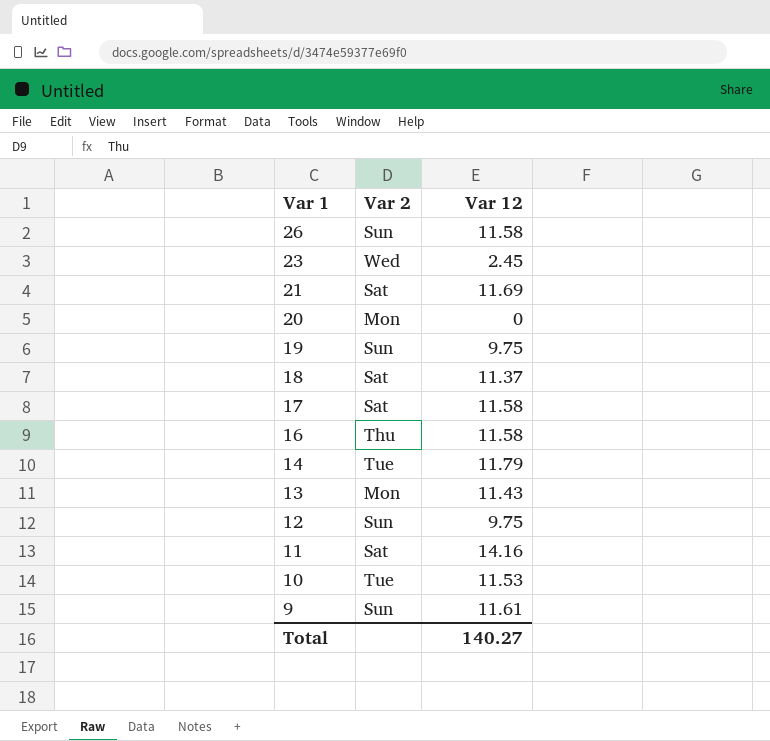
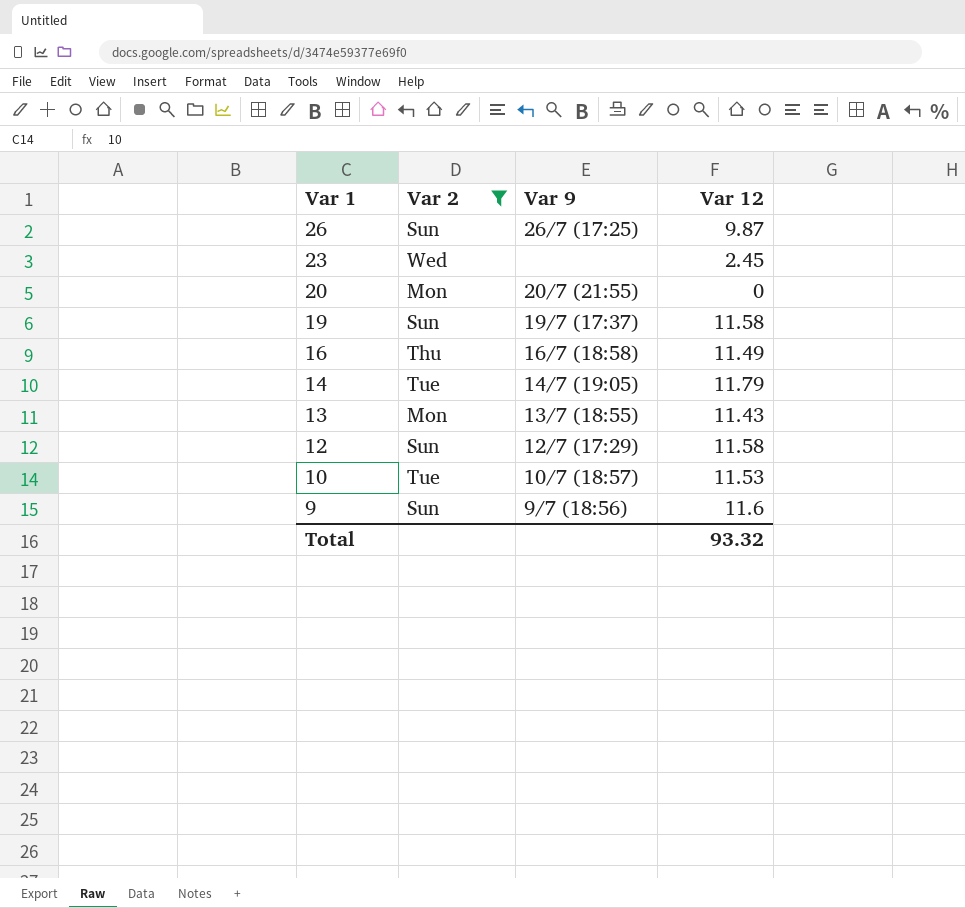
filter: none -> Var 2 != Sat
column Var 9 | position: none -> 3
26 | Var 12: 11.58 -> 9.87
19 | Var 12: 9.75 -> 11.58
16 | Var 12: 11.58 -> 11.49
12 | Var 12: 9.75 -> 11.58
9 | Var 12: 11.61 -> 11.6
Total | Var 12: 140.27 -> 93.32

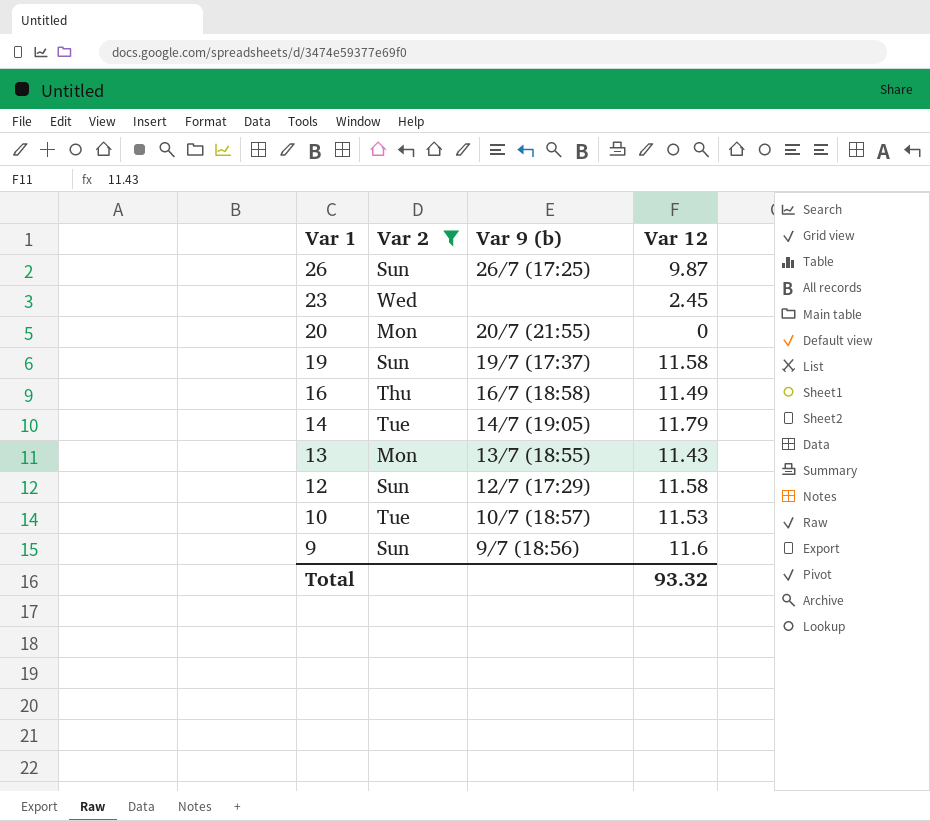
column name: Var 9 -> Var 9 (b)

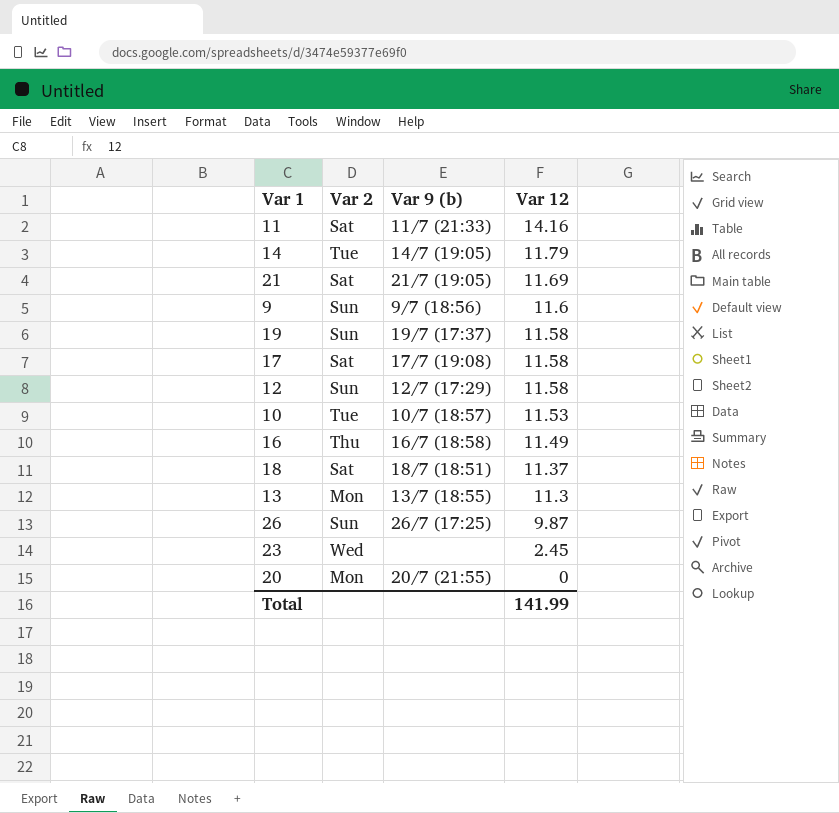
filter: Var 2 != Sat -> none
row order: Var 1 descending -> Var 12 descending
13 | Var 12: 11.43 -> 11.3
Total | Var 12: 93.32 -> 141.99

